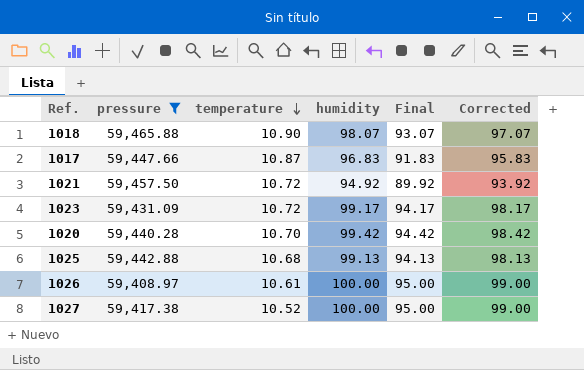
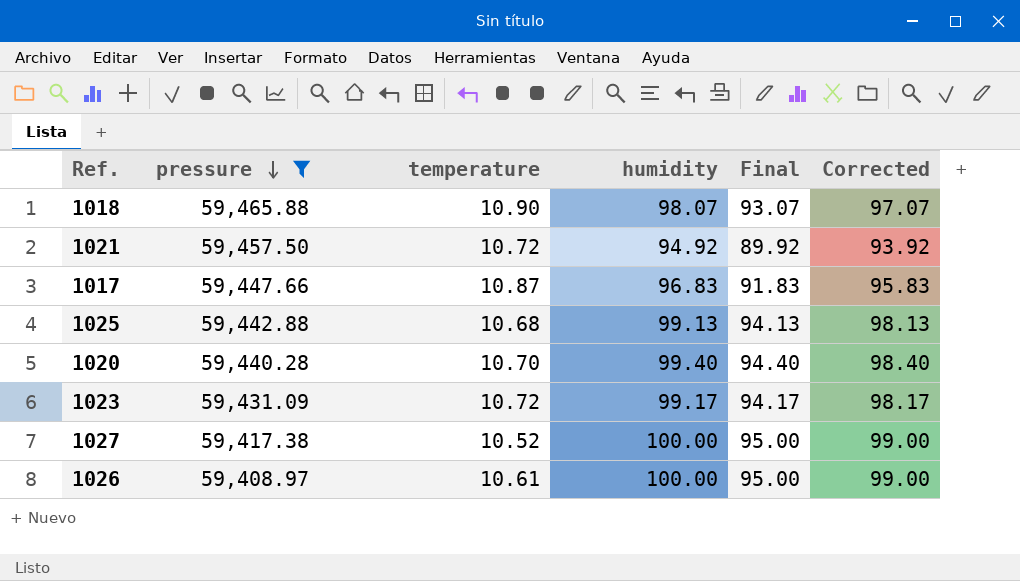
row order: temperature descending -> pressure descending
1020 | humidity: 99.42 -> 99.40
1020 | Final: 94.42 -> 94.40
1020 | Corrected: 98.42 -> 98.40

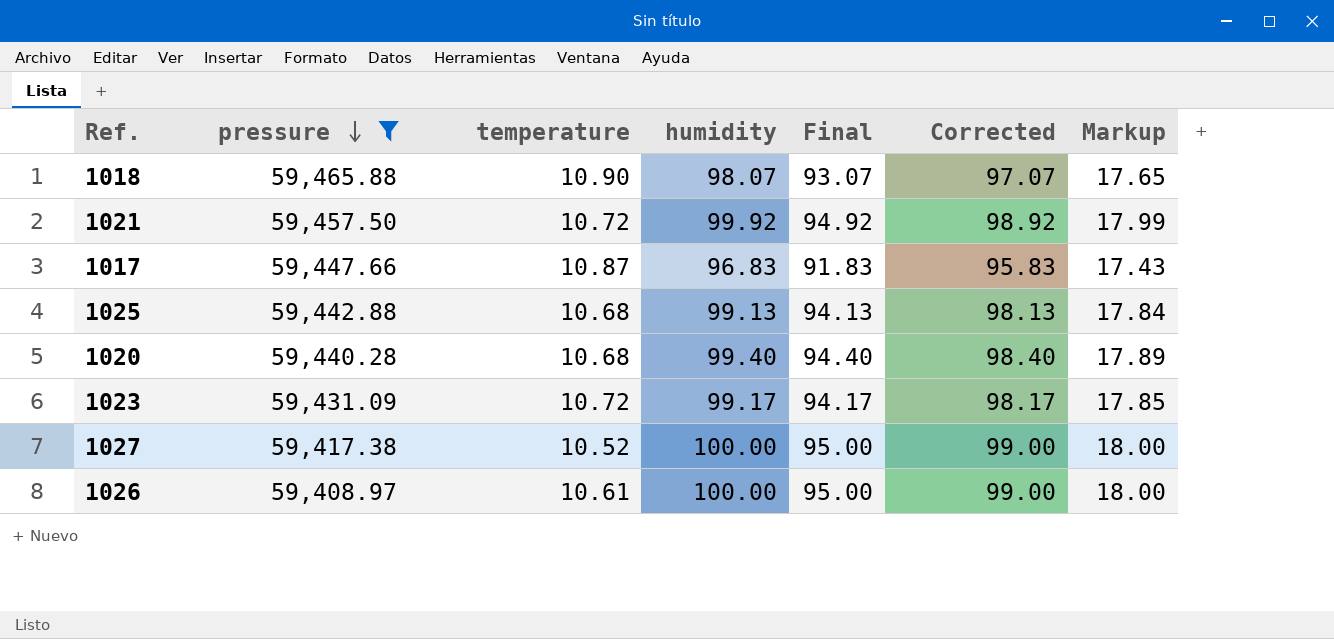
column Markup | formula: none -> [humidity] * 0.18
1021 | humidity: 94.92 -> 99.92
1021 | Final: 89.92 -> 94.92
1021 | Corrected: 93.92 -> 98.92
1020 | temperature: 10.70 -> 10.68

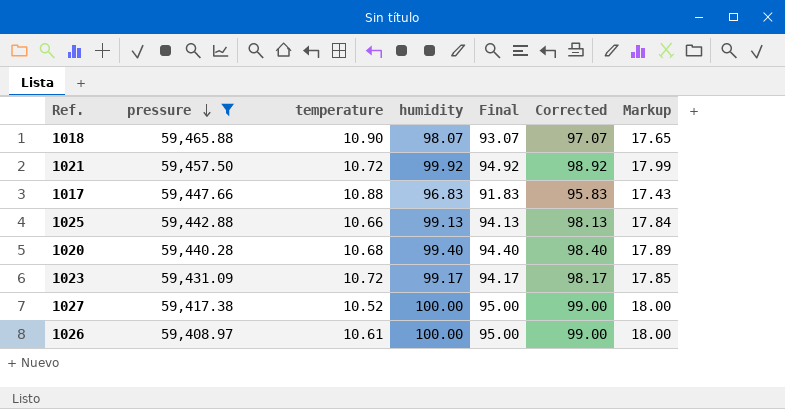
1017 | temperature: 10.87 -> 10.88
1025 | temperature: 10.68 -> 10.66

